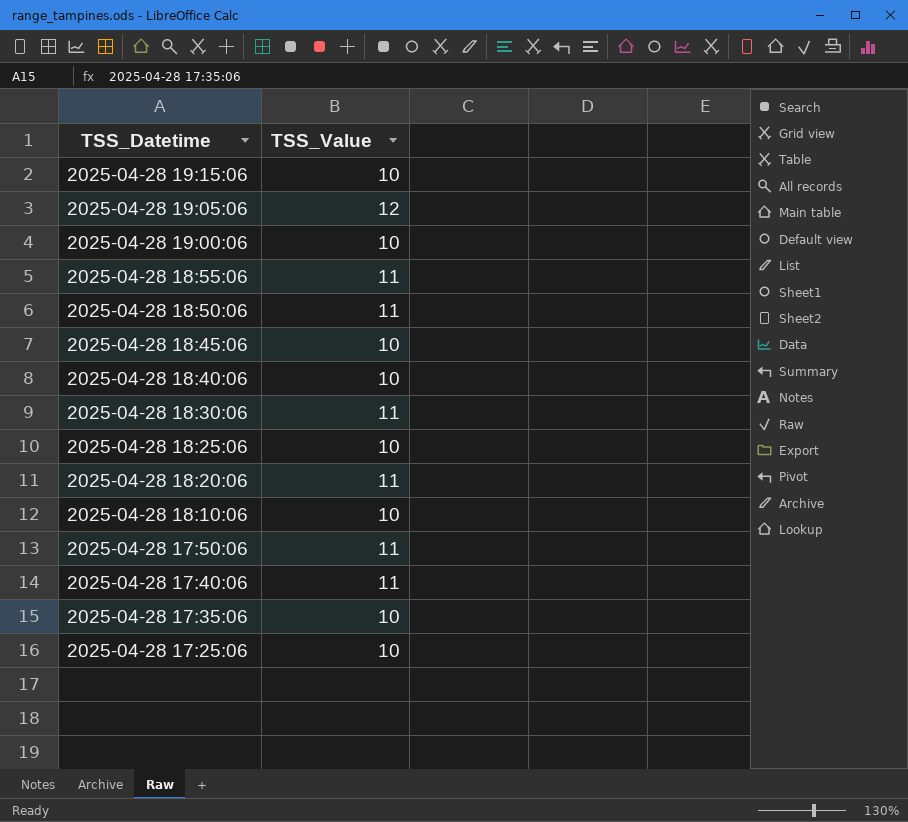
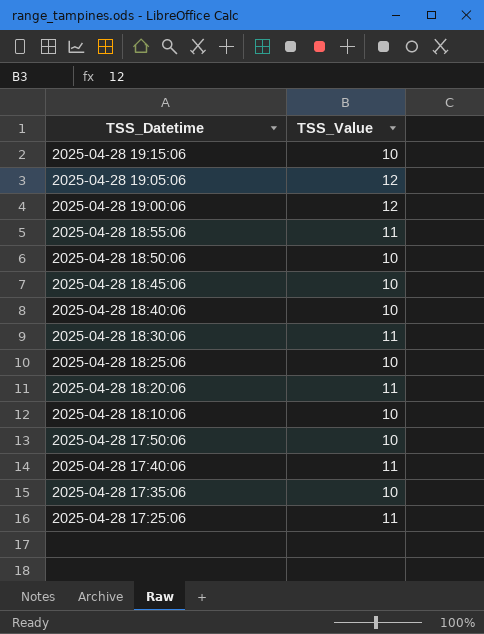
2025-04-28 19:00:06 | TSS_Value: 10 -> 12
2025-04-28 18:50:06 | TSS_Value: 11 -> 10
2025-04-28 17:50:06 | TSS_Value: 11 -> 10
2025-04-28 17:25:06 | TSS_Value: 10 -> 11

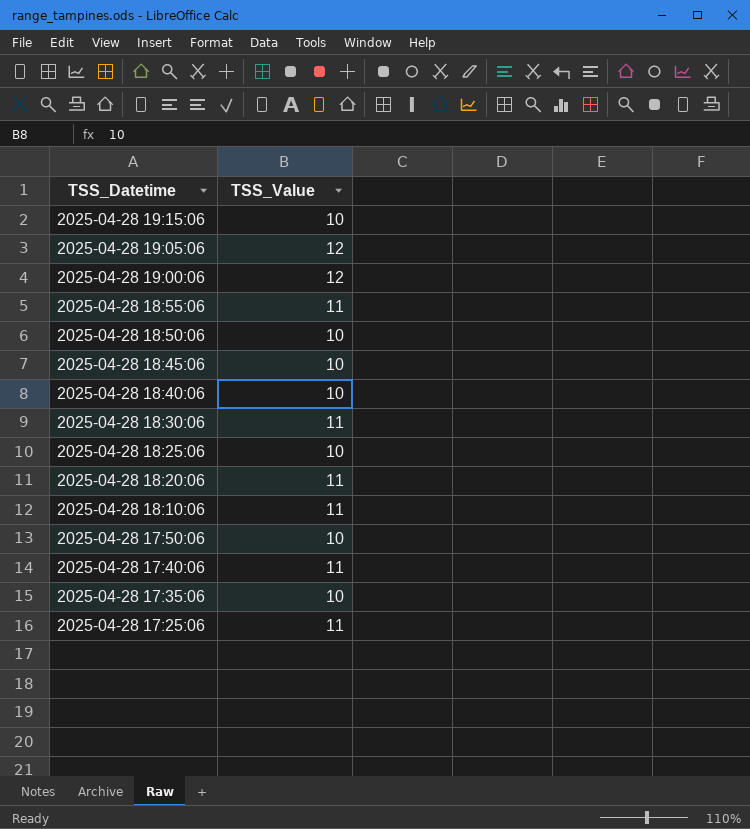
2025-04-28 18:10:06 | TSS_Value: 10 -> 11

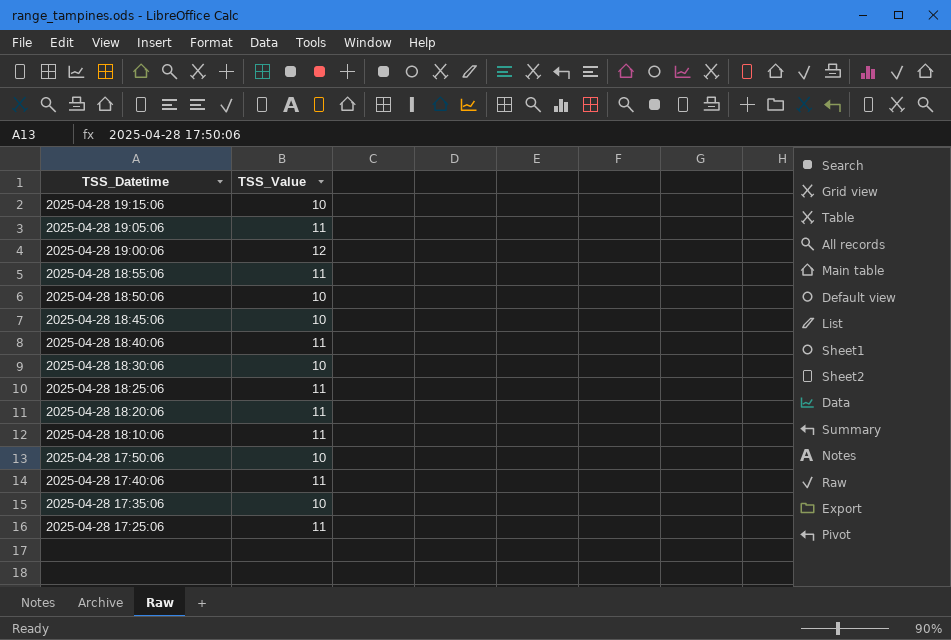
2025-04-28 19:05:06 | TSS_Value: 12 -> 11
2025-04-28 18:40:06 | TSS_Value: 10 -> 11
2025-04-28 18:30:06 | TSS_Value: 11 -> 10
2025-04-28 18:25:06 | TSS_Value: 10 -> 11

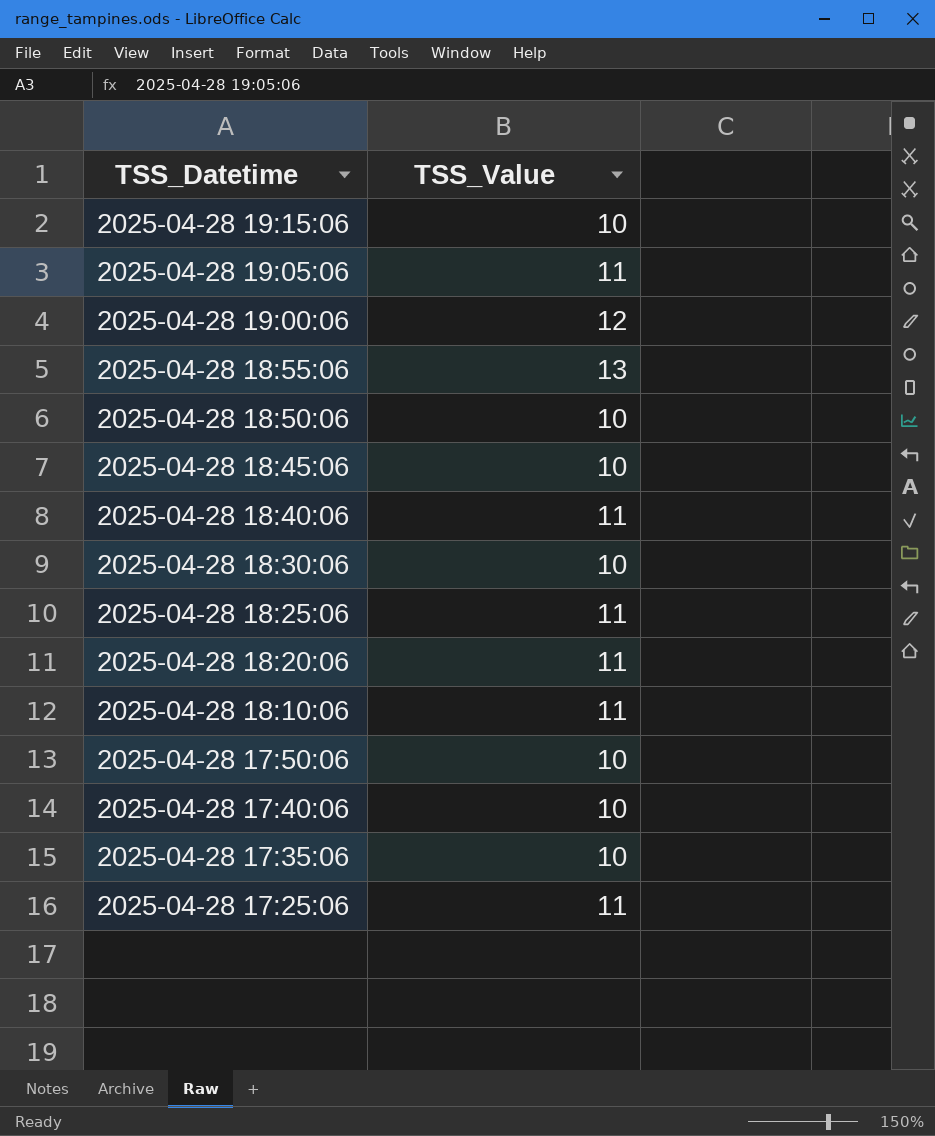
2025-04-28 18:55:06 | TSS_Value: 11 -> 13
2025-04-28 17:40:06 | TSS_Value: 11 -> 10

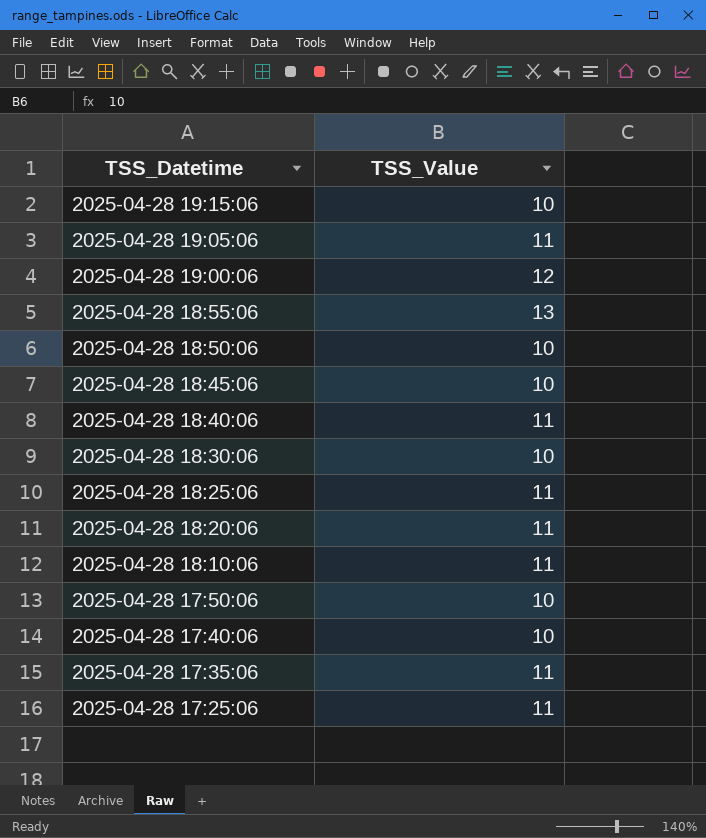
2025-04-28 17:35:06 | TSS_Value: 10 -> 11

